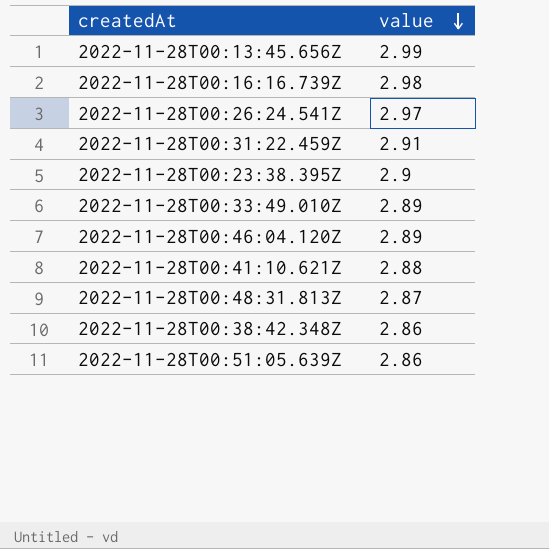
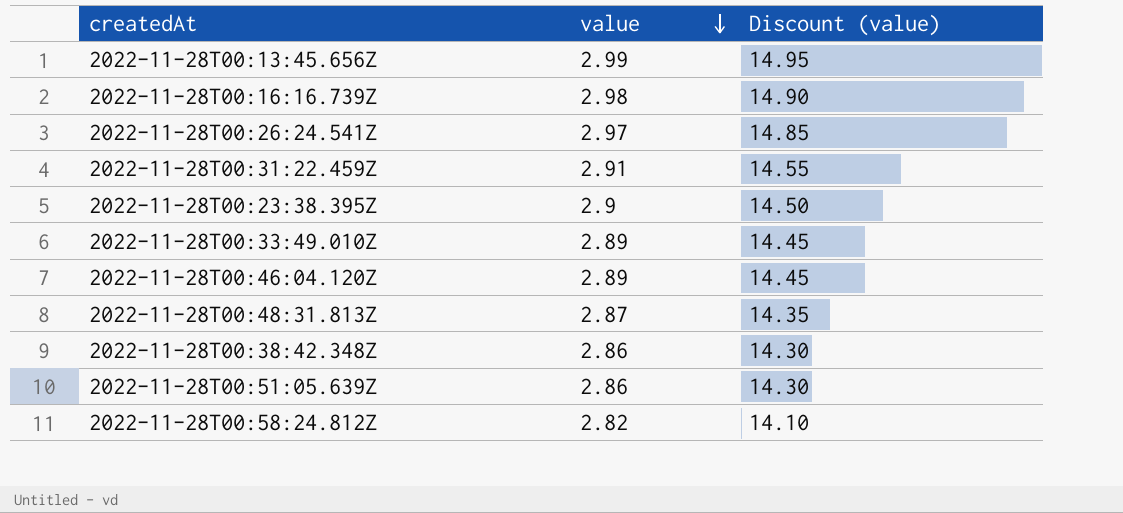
column Discount (value) | formula: none -> [value] * 5
row 2022-11-28T00:41:10.621Z: 2.88 -> none
row 2022-11-28T00:58:24.812Z: none -> 2.82 | 14.10

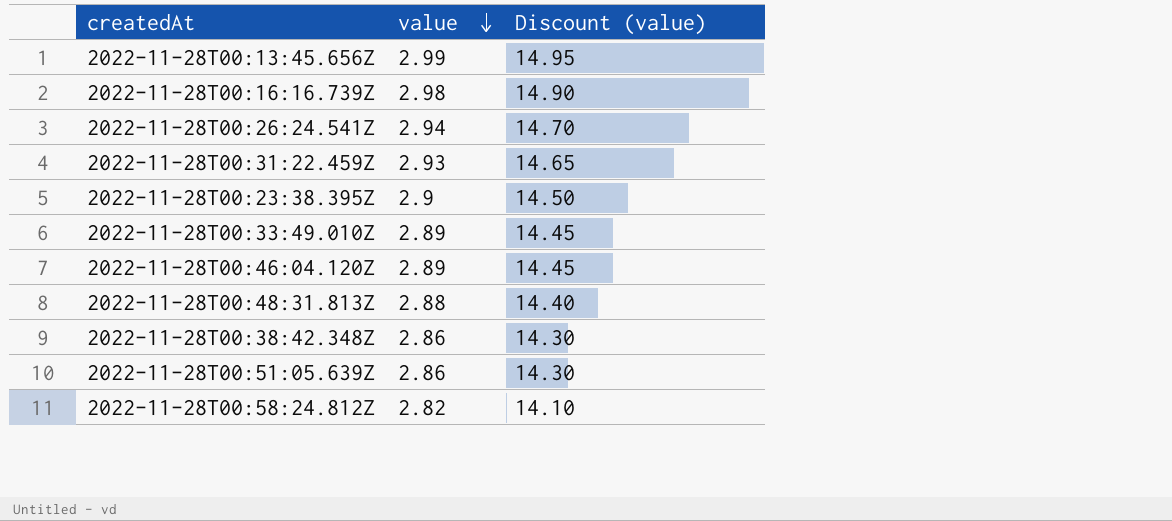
2022-11-28T00:26:24.541Z | value: 2.97 -> 2.94
2022-11-28T00:26:24.541Z | Discount (value): 14.85 -> 14.70
2022-11-28T00:31:22.459Z | value: 2.91 -> 2.93
2022-11-28T00:31:22.459Z | Discount (value): 14.55 -> 14.65
2022-11-28T00:48:31.813Z | value: 2.87 -> 2.88
2022-11-28T00:48:31.813Z | Discount (value): 14.35 -> 14.40

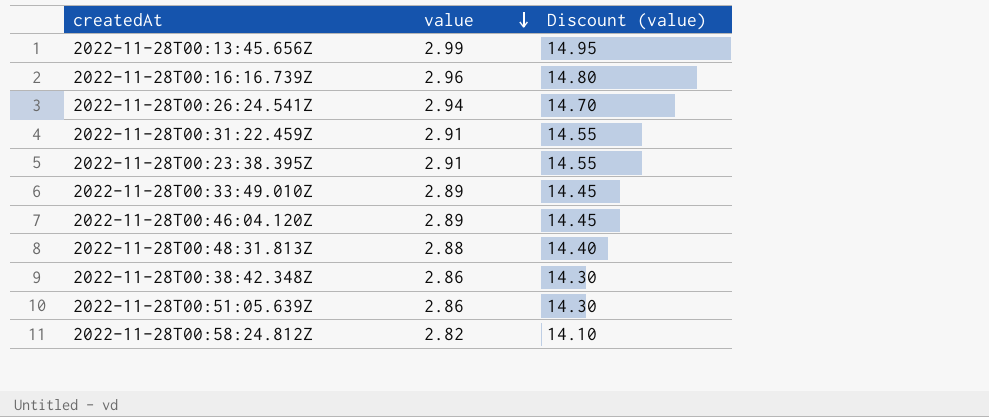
2022-11-28T00:16:16.739Z | value: 2.98 -> 2.96
2022-11-28T00:16:16.739Z | Discount (value): 14.90 -> 14.80
2022-11-28T00:31:22.459Z | value: 2.93 -> 2.91
2022-11-28T00:31:22.459Z | Discount (value): 14.65 -> 14.55
2022-11-28T00:23:38.395Z | value: 2.9 -> 2.91
2022-11-28T00:23:38.395Z | Discount (value): 14.50 -> 14.55

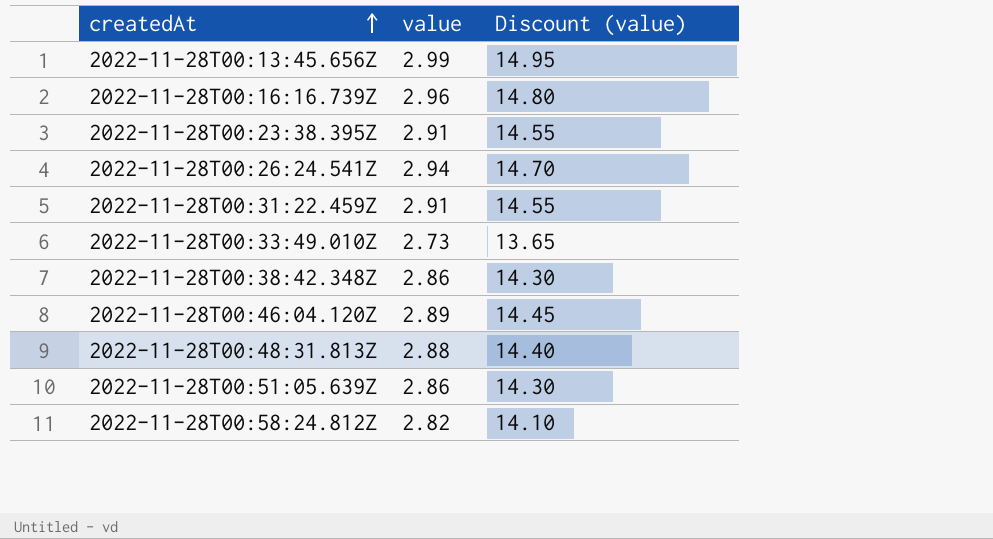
row order: value descending -> createdAt ascending
2022-11-28T00:33:49.010Z | value: 2.89 -> 2.73
2022-11-28T00:33:49.010Z | Discount (value): 14.45 -> 13.65

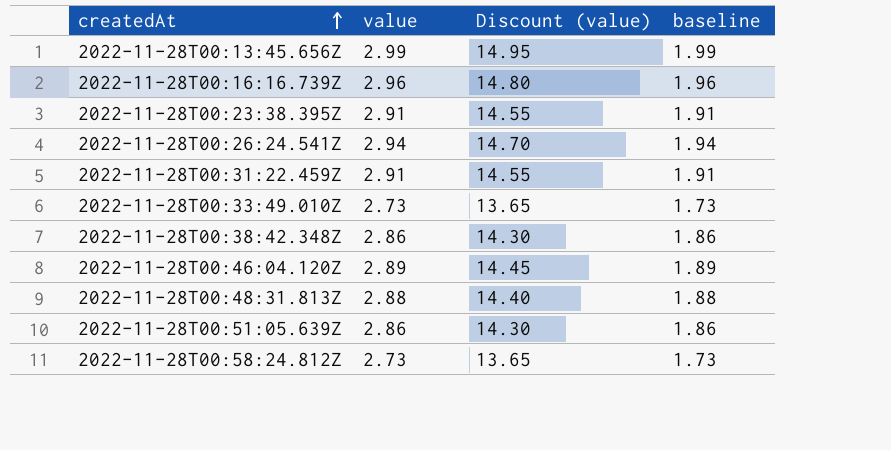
column baseline | formula: none -> [value] - 1
2022-11-28T00:58:24.812Z | value: 2.82 -> 2.73
2022-11-28T00:58:24.812Z | Discount (value): 14.10 -> 13.65

